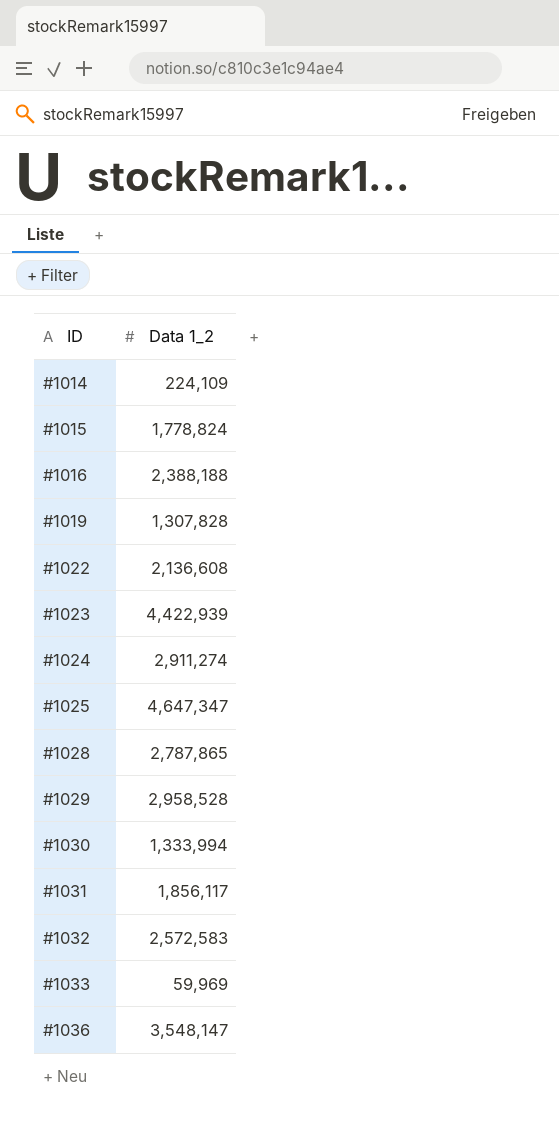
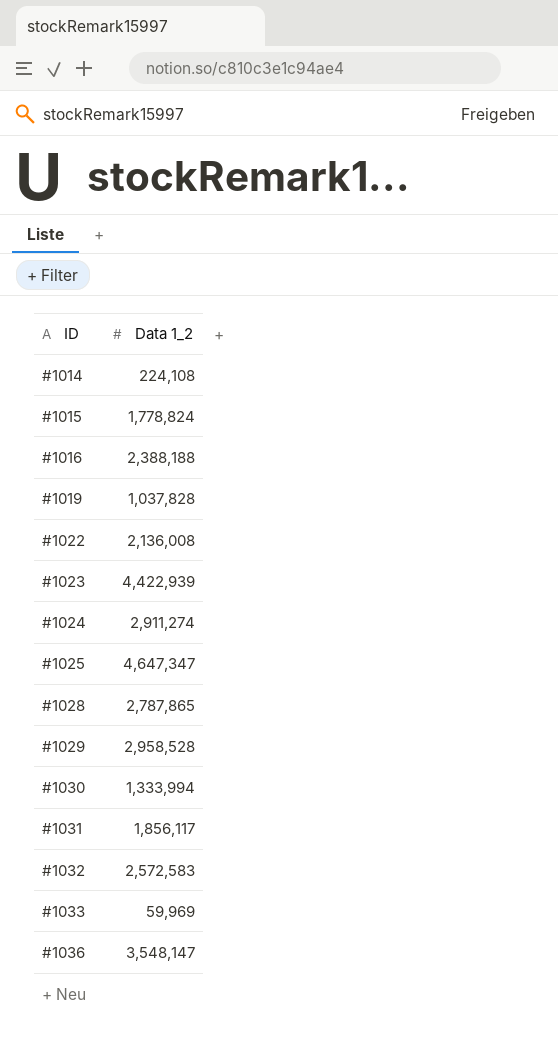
#1014 | Data 1_2: 224,109 -> 224,108
#1019 | Data 1_2: 1,307,828 -> 1,037,828
#1022 | Data 1_2: 2,136,608 -> 2,136,008

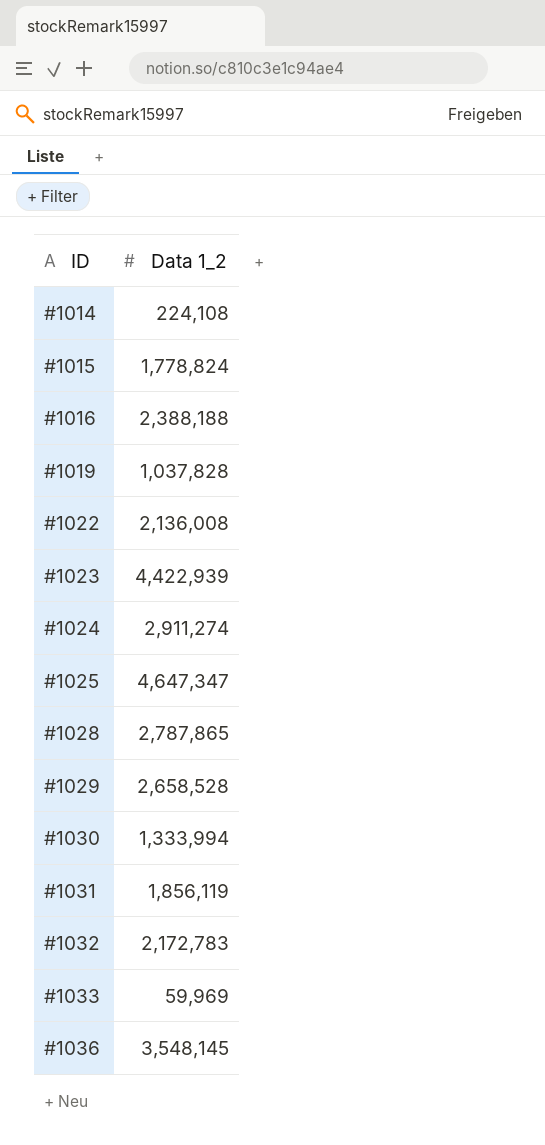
#1029 | Data 1_2: 2,958,528 -> 2,658,528
#1031 | Data 1_2: 1,856,117 -> 1,856,119
#1032 | Data 1_2: 2,572,583 -> 2,172,783
#1036 | Data 1_2: 3,548,147 -> 3,548,145

